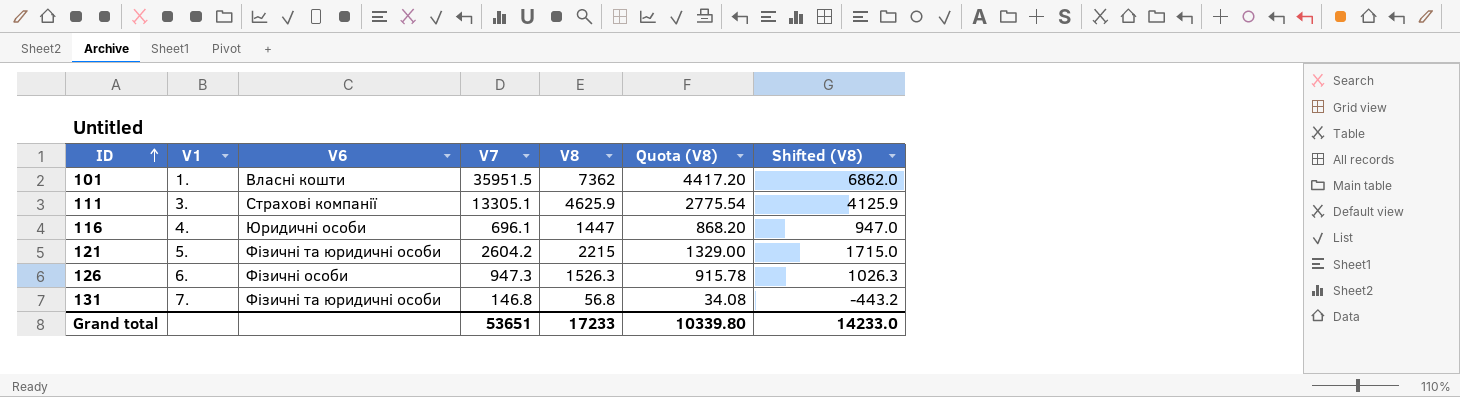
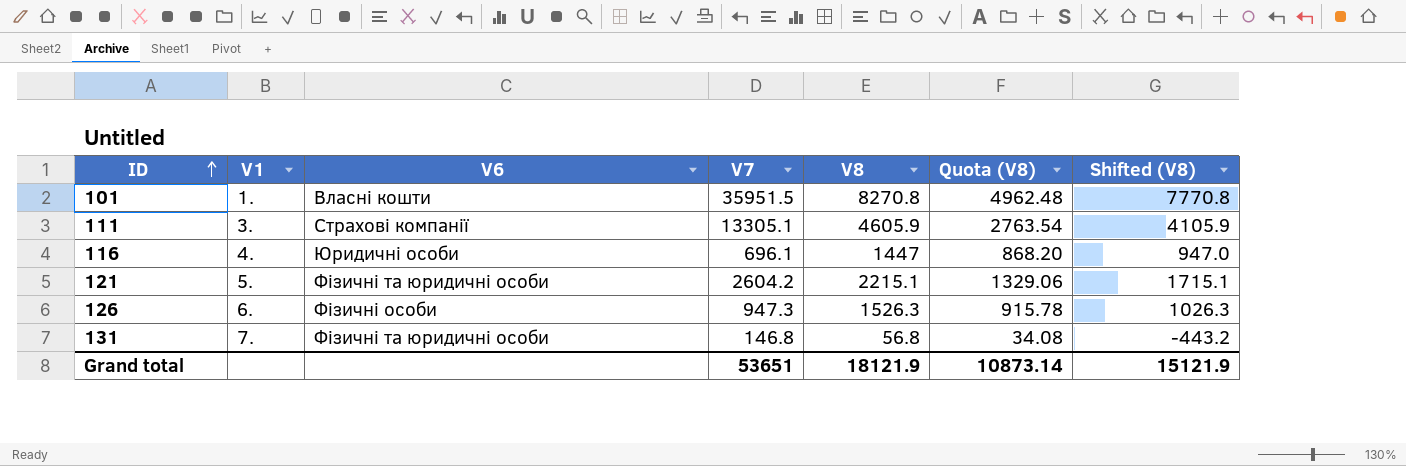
101 | V8: 7362 -> 8270.8
101 | Quota (V8): 4417.20 -> 4962.48
101 | Shifted (V8): 6862.0 -> 7770.8
111 | V8: 4625.9 -> 4605.9
111 | Quota (V8): 2775.54 -> 2763.54
111 | Shifted (V8): 4125.9 -> 4105.9
121 | V8: 2215 -> 2215.1
121 | Quota (V8): 1329.00 -> 1329.06
121 | Shifted (V8): 1715.0 -> 1715.1
Grand total | V8: 17233 -> 18121.9
Grand total | Quota (V8): 10339.80 -> 10873.14
Grand total | Shifted (V8): 14233.0 -> 15121.9

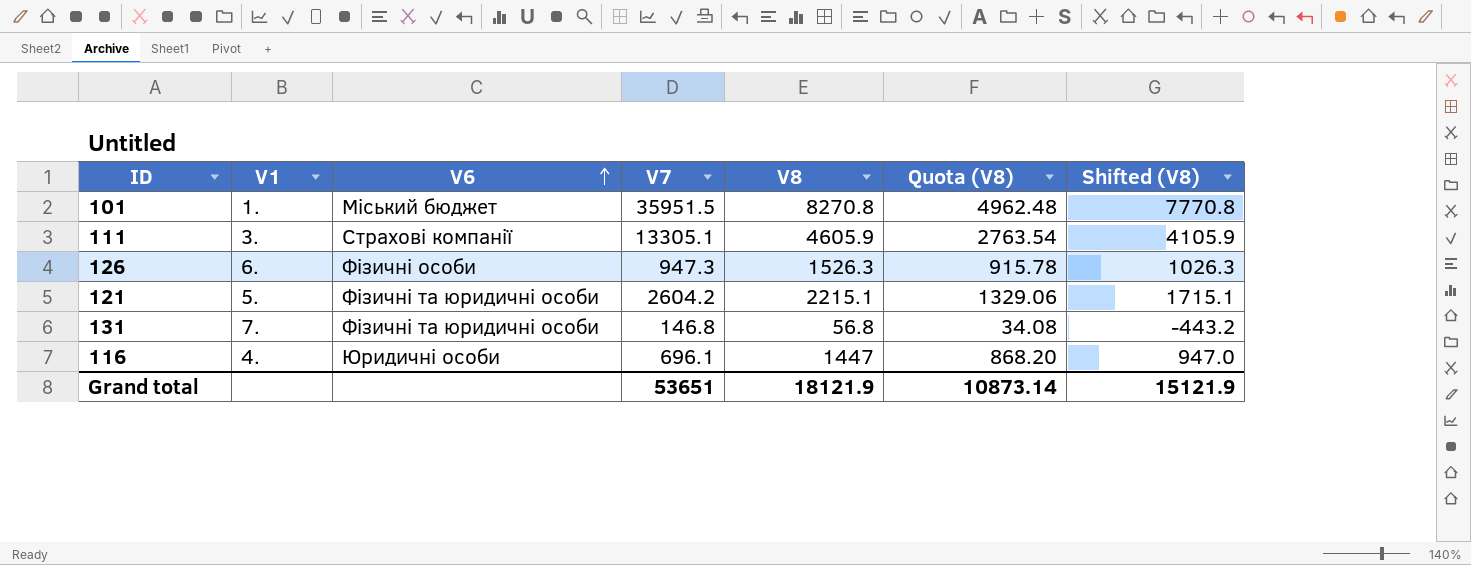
row order: ID ascending -> V6 ascending
101 | V6: Власні кошти -> Міський бюджет

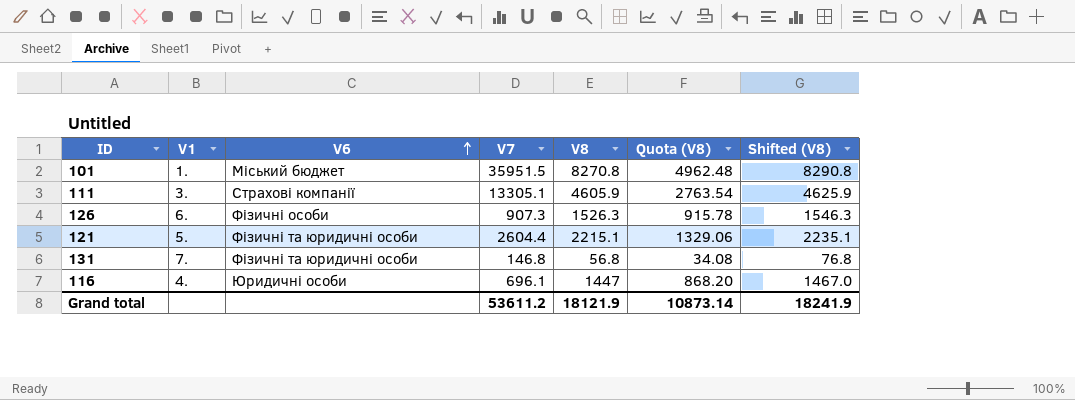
column Shifted (V8) | formula: [V8] - 500 -> [V8] + 20
126 | V7: 947.3 -> 907.3
121 | V7: 2604.2 -> 2604.4
Grand total | V7: 53651 -> 53611.2
Grand total | Shifted (V8): 15121.9 -> 18241.9

